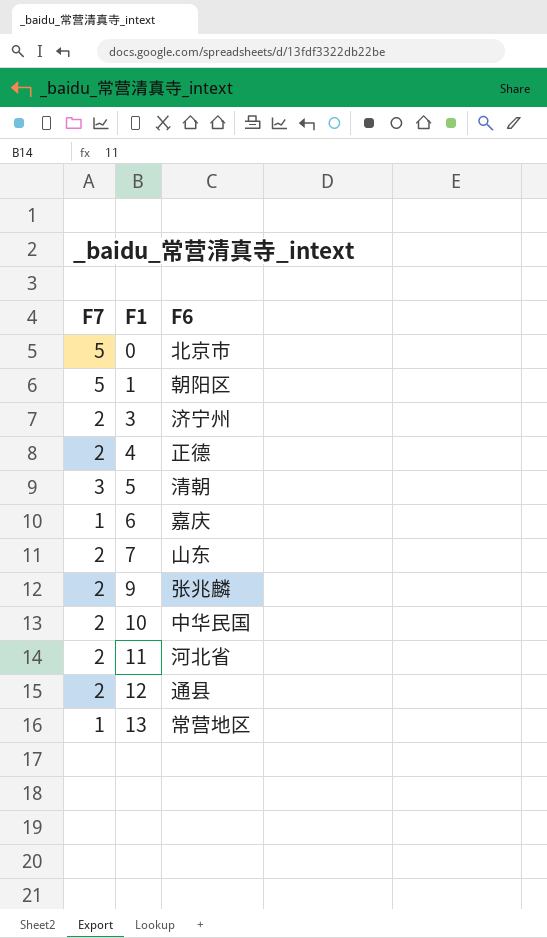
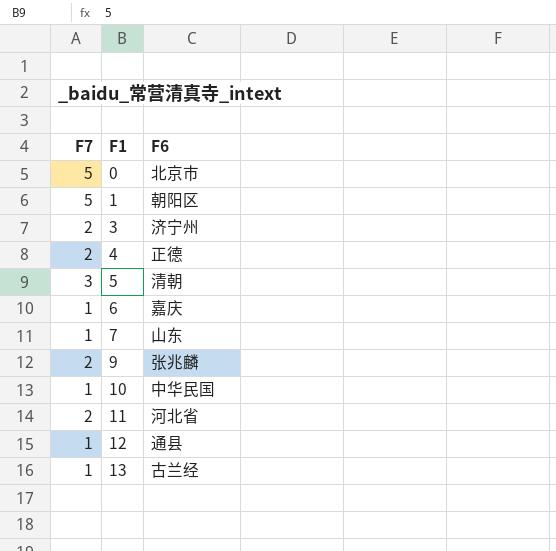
7 | F7: 2 -> 1
10 | F7: 2 -> 1
12 | F7: 2 -> 1
13 | F6: 常营地区 -> 古兰经

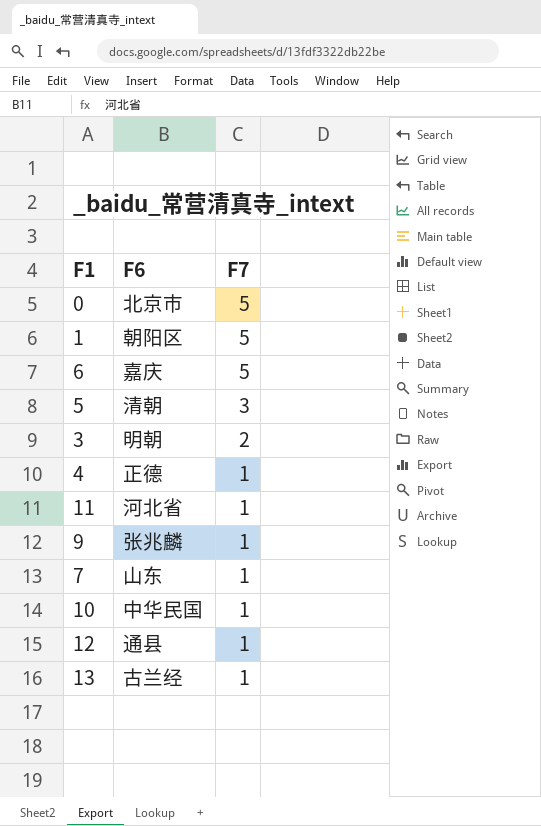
row order: F1 ascending -> F7 descending
column F7 | position: 1 -> 3
6 | F7: 1 -> 5
3 | F6: 济宁州 -> 明朝
4 | F7: 2 -> 1
11 | F7: 2 -> 1
9 | F7: 2 -> 1

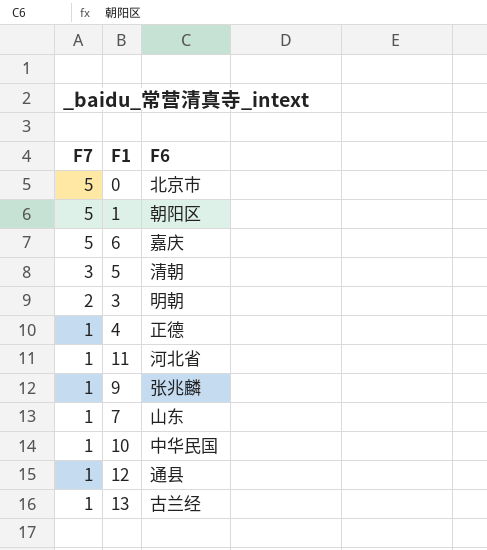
column F7 | position: 3 -> 1

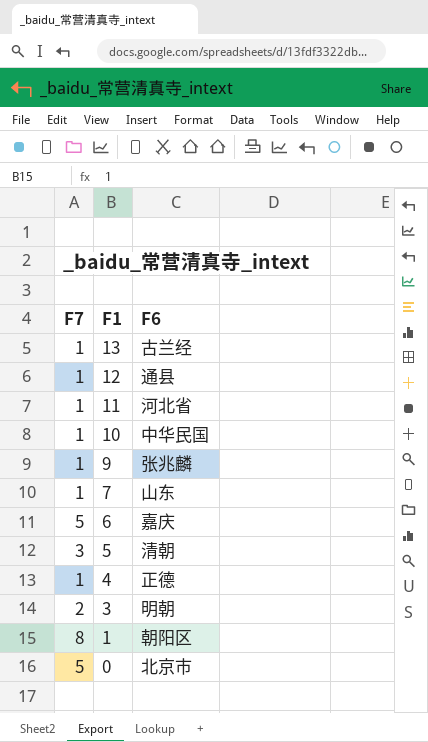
row order: F7 descending -> F1 descending
1 | F7: 5 -> 8

